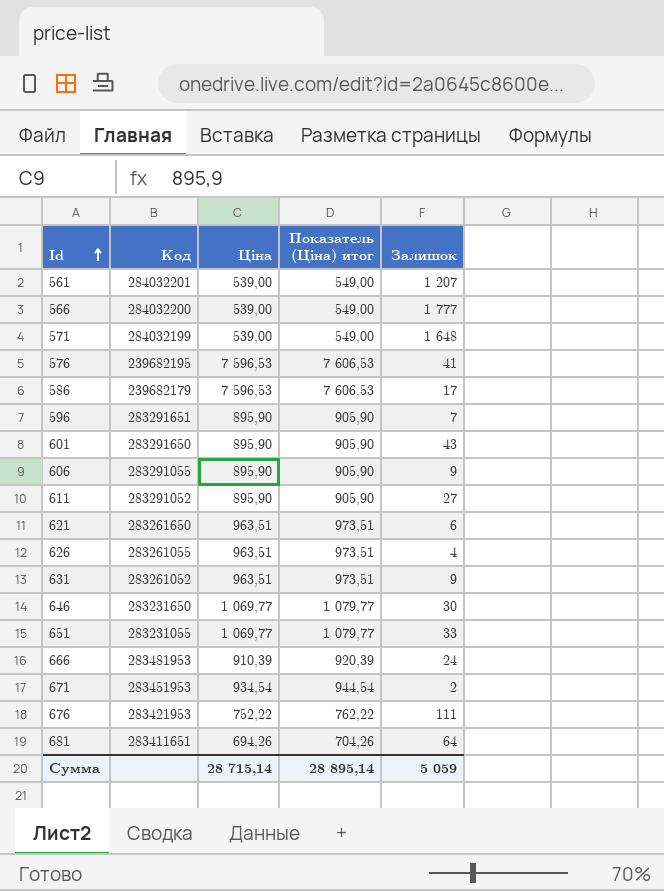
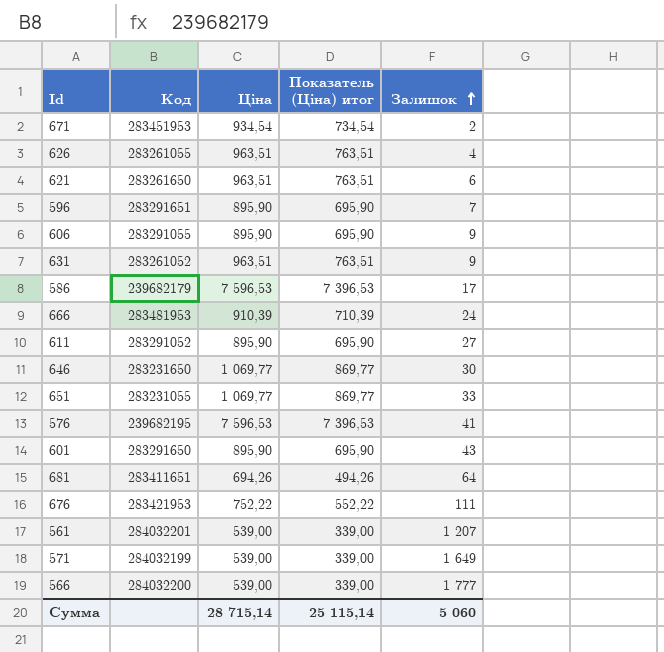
row order: Id ascending -> Залишок ascending
column Показатель (Ціна) итог | formula: [Ціна] + 10 -> [Ціна] - 200
571 | Залишок: 1 648 -> 1 649
Сумма | Показатель (Ціна) итог: 28 895,14 -> 25 115,14
Сумма | Залишок: 5 059 -> 5 060

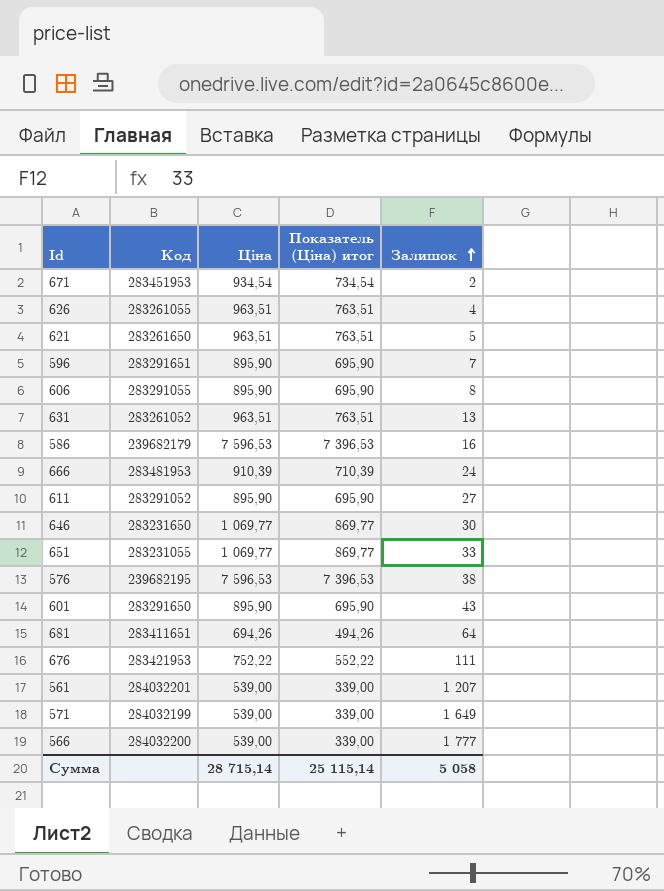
621 | Залишок: 6 -> 5
606 | Залишок: 9 -> 8
631 | Залишок: 9 -> 13
586 | Залишок: 17 -> 16
576 | Залишок: 41 -> 38
Сумма | Залишок: 5 060 -> 5 058

